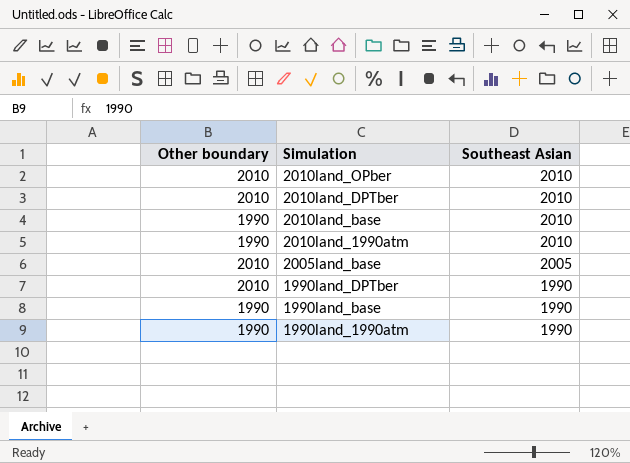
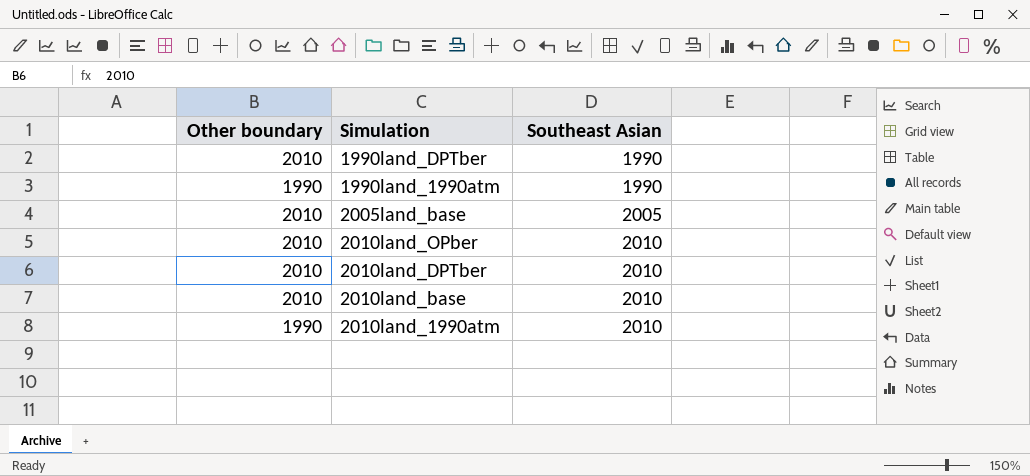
row order: Simulation descending -> Southeast Asian ascending
row 1990land_base: 1990 | 1990 -> none
2010land_base | Other boundary: 1990 -> 2010

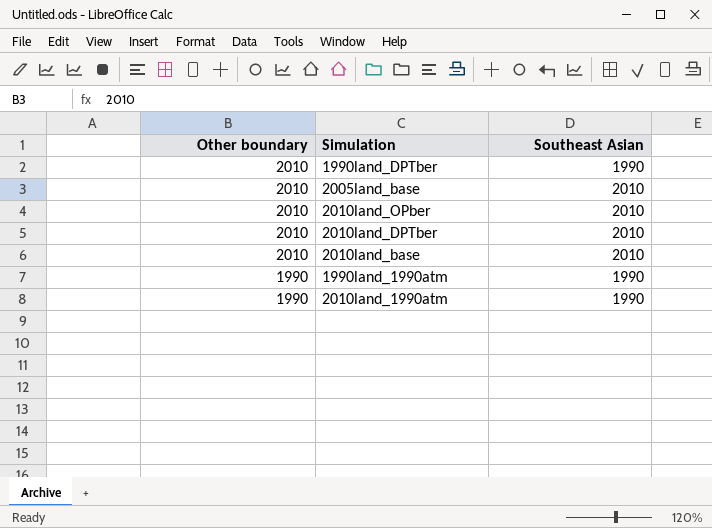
row order: Southeast Asian ascending -> Other boundary descending
2005land_base | Southeast Asian: 2005 -> 2010
2010land_1990atm | Southeast Asian: 2010 -> 1990

